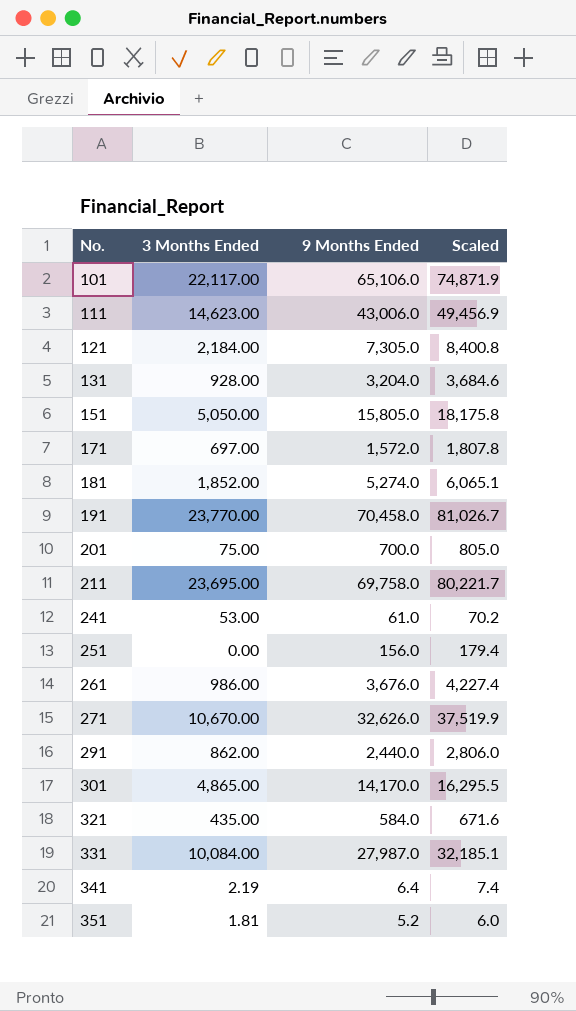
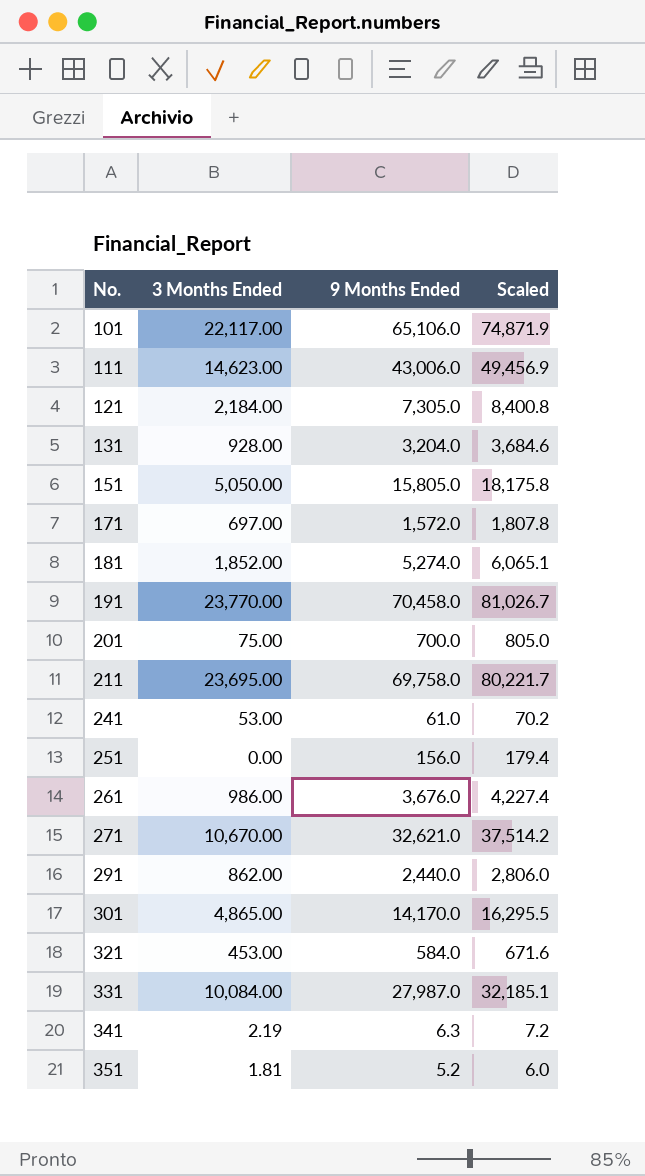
271 | 9 Months Ended: 32,626.0 -> 32,621.0
271 | Scaled: 37,519.9 -> 37,514.2
321 | 3 Months Ended: 435.00 -> 453.00
341 | 9 Months Ended: 6.4 -> 6.3
341 | Scaled: 7.4 -> 7.2

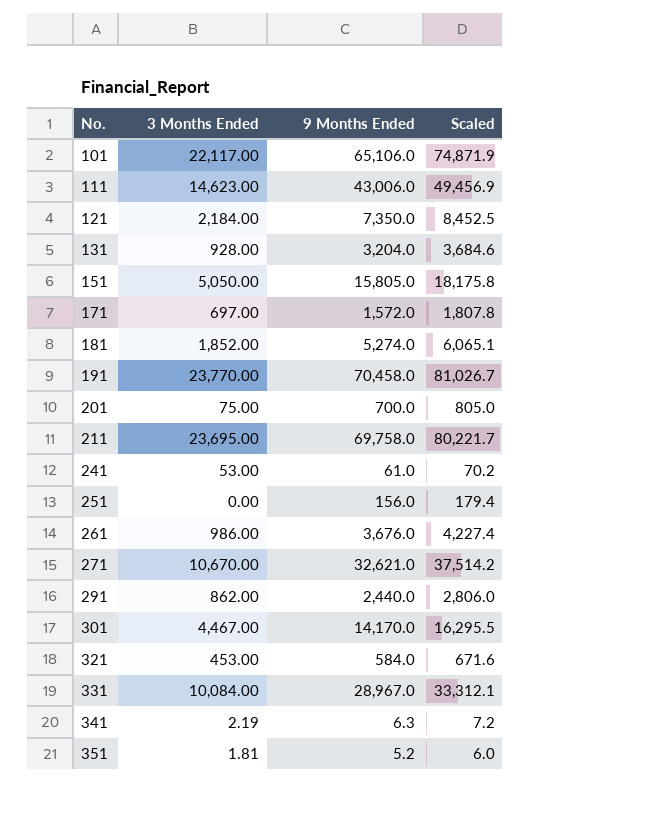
121 | 9 Months Ended: 7,305.0 -> 7,350.0
121 | Scaled: 8,400.8 -> 8,452.5
301 | 3 Months Ended: 4,865.00 -> 4,467.00
331 | 9 Months Ended: 27,987.0 -> 28,967.0
331 | Scaled: 32,185.1 -> 33,312.1

